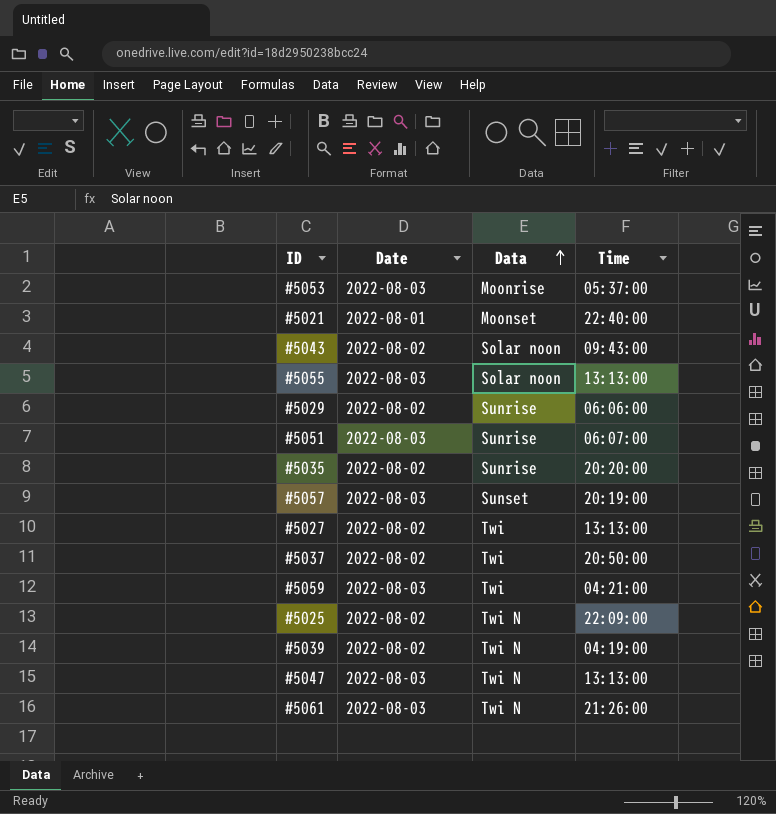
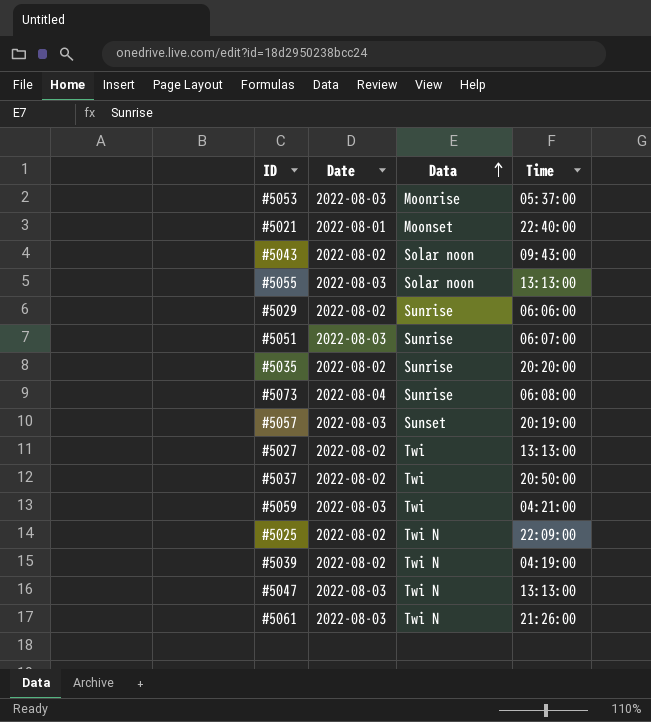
row #5073: none -> 2022-08-04 | Sunrise | 06:08:00

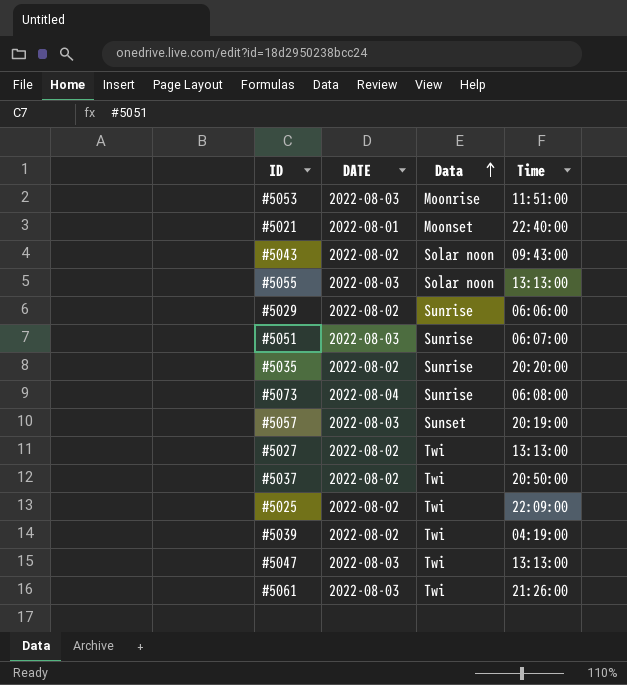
column name: Date -> DATE
row #5059: 2022-08-03 | Twi | 04:21:00 -> none
#5053 | Time: 05:37:00 -> 11:51:00
#5025 | Data: Twi N -> Twi
#5039 | Data: Twi N -> Twi
#5047 | Data: Twi N -> Twi
#5061 | Data: Twi N -> Twi

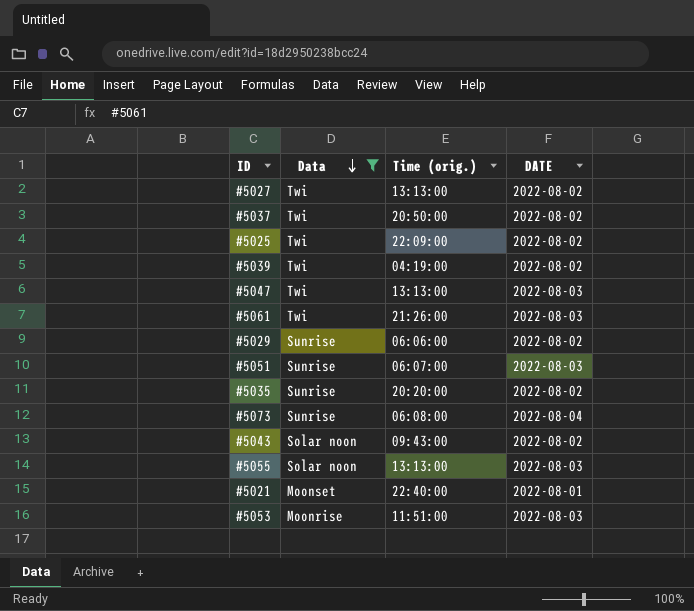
filter: none -> Data != Sunset
row order: Data ascending -> Data descending
column name: Time -> Time (orig.)
column DATE | position: 2 -> 4

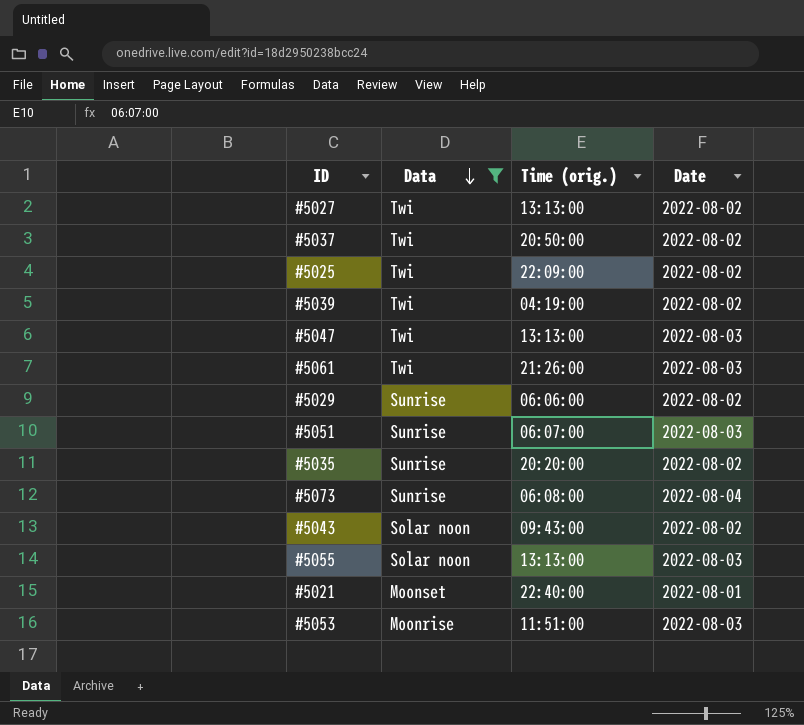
column name: DATE -> Date

